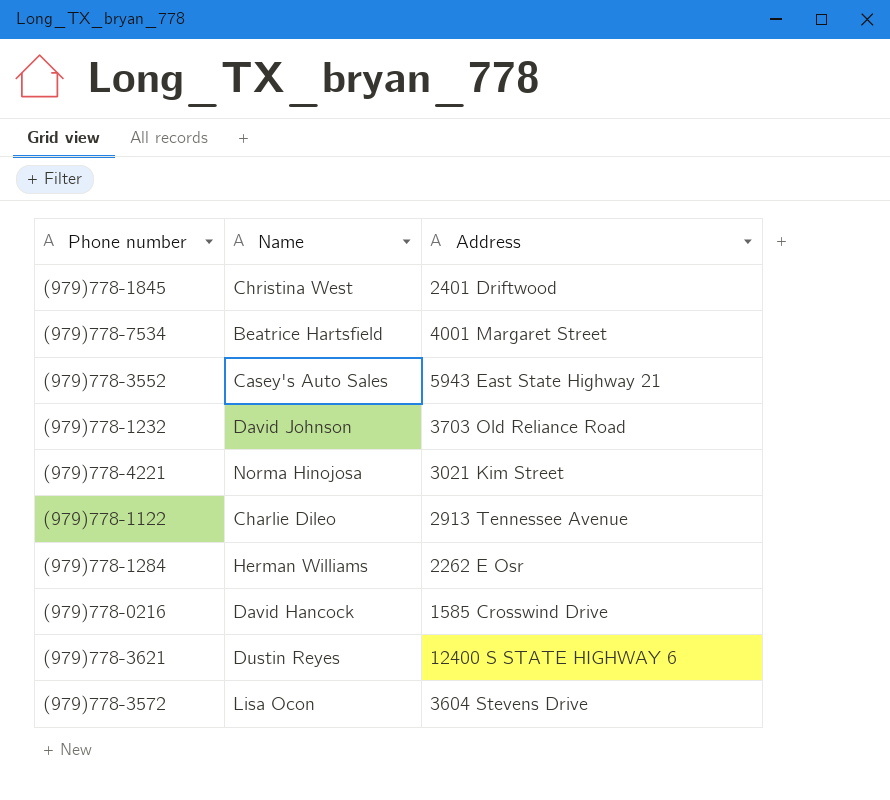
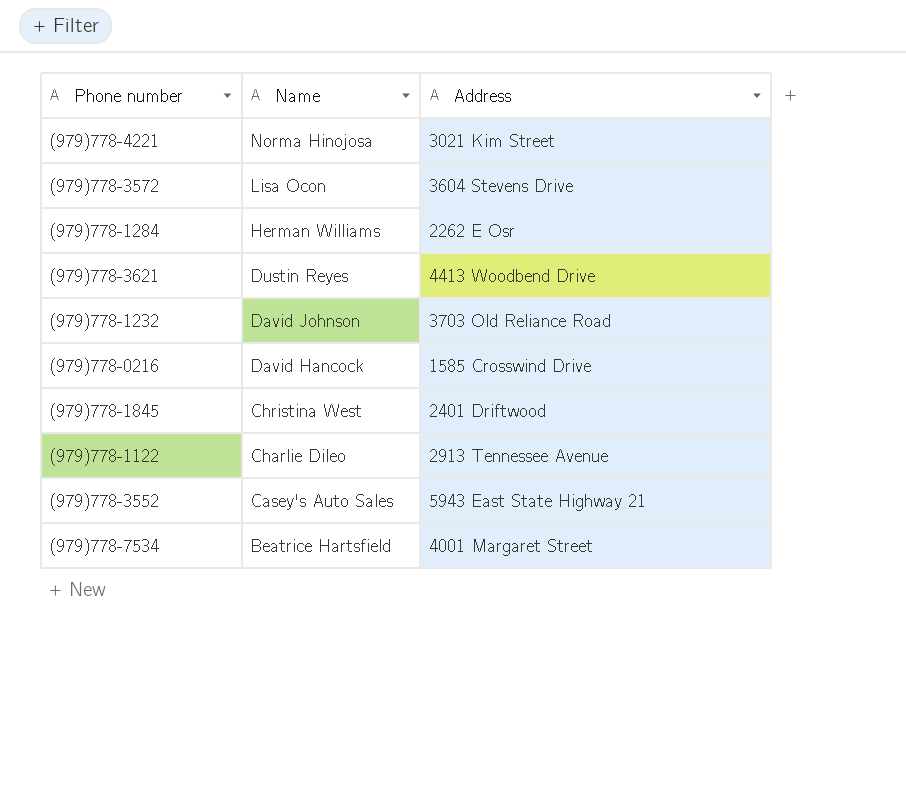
row order: none -> Name descending
(979)778-3621 | Address: 12400 S STATE HIGHWAY 6 -> 4413 Woodbend Drive

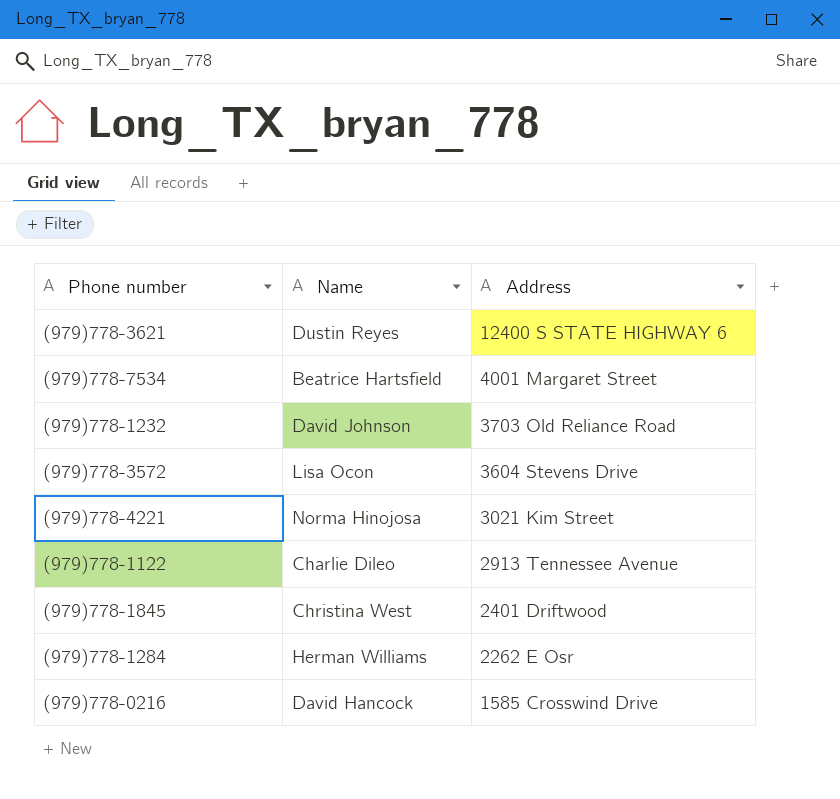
row order: Name descending -> Address descending
row (979)778-3552: Casey's Auto Sales | 5943 East State Highway 21 -> none
(979)778-3621 | Address: 4413 Woodbend Drive -> 12400 S STATE HIGHWAY 6

